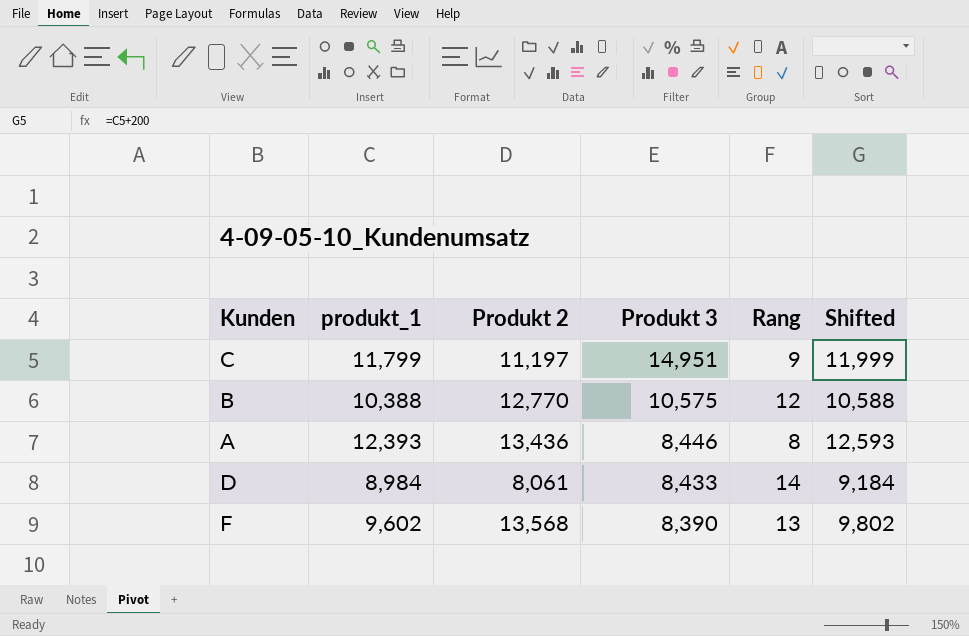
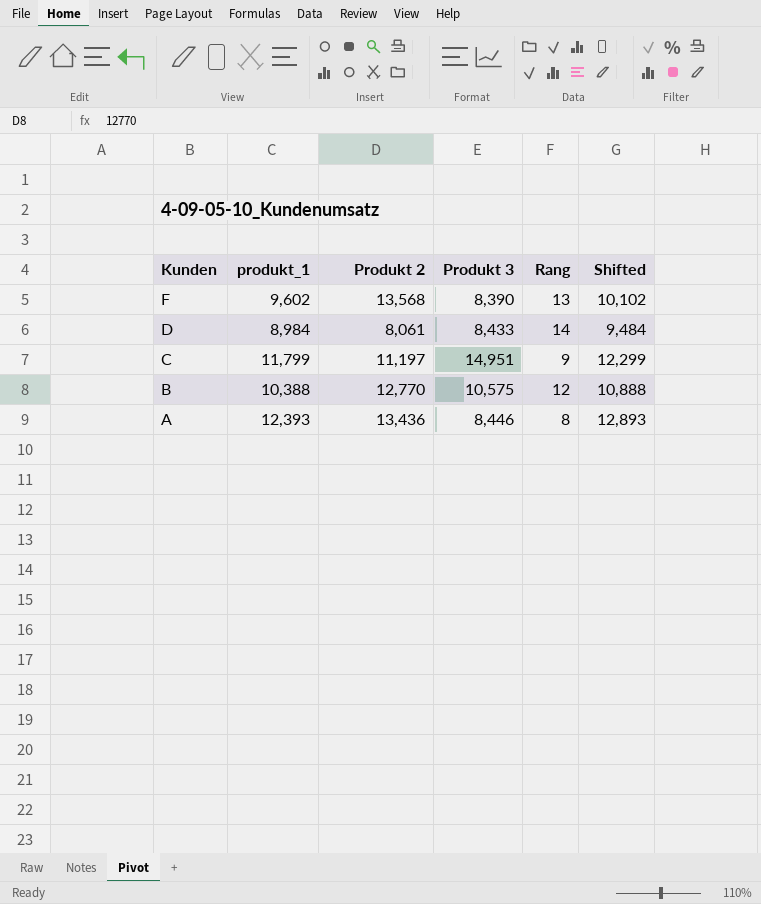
row order: Produkt 3 descending -> Kunden descending
column Shifted | formula: [produkt_1] + 200 -> [produkt_1] + 500

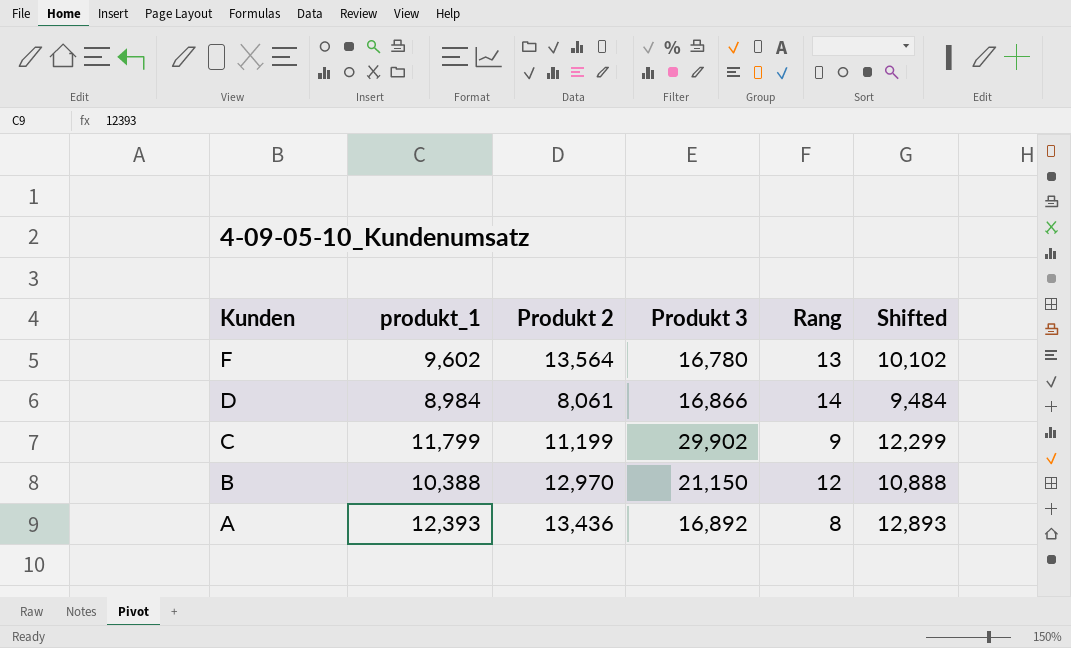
F | Produkt 2: 13,568 -> 13,564
F | Produkt 3: 8,390 -> 16,780
D | Produkt 3: 8,433 -> 16,866
C | Produkt 2: 11,197 -> 11,199
C | Produkt 3: 14,951 -> 29,902
B | Produkt 2: 12,770 -> 12,970
B | Produkt 3: 10,575 -> 21,150
A | Produkt 3: 8,446 -> 16,892

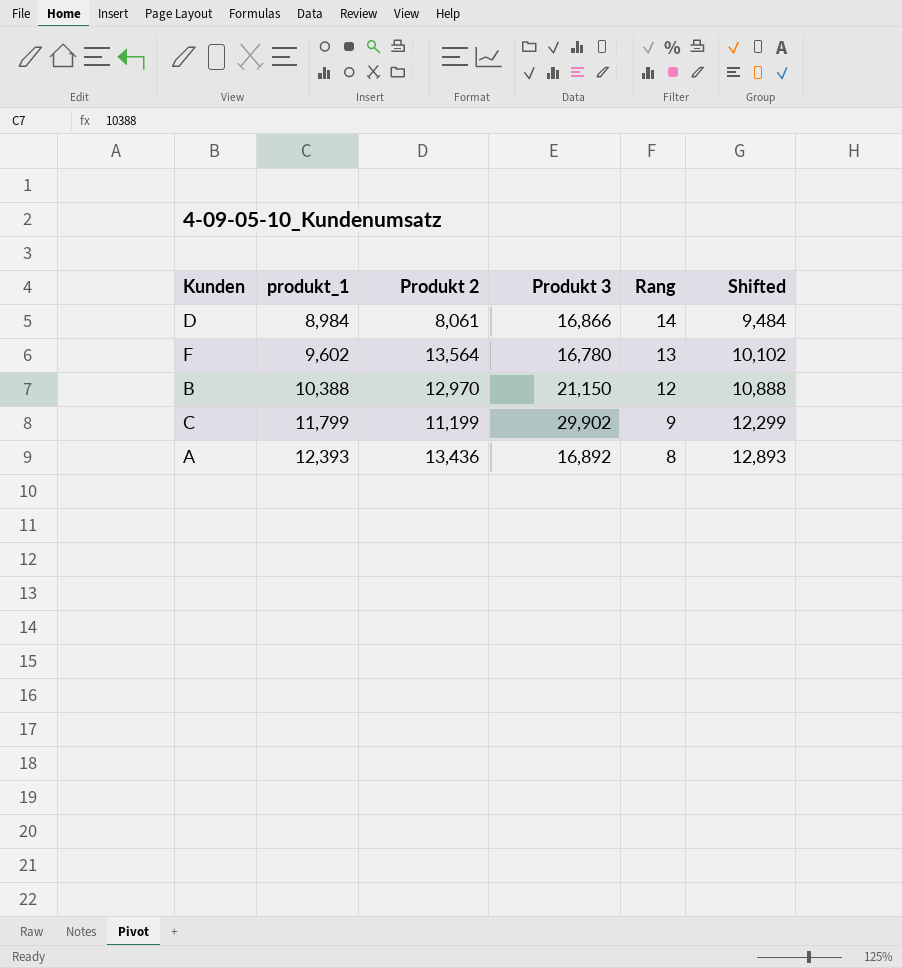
row order: Kunden descending -> produkt_1 ascending

